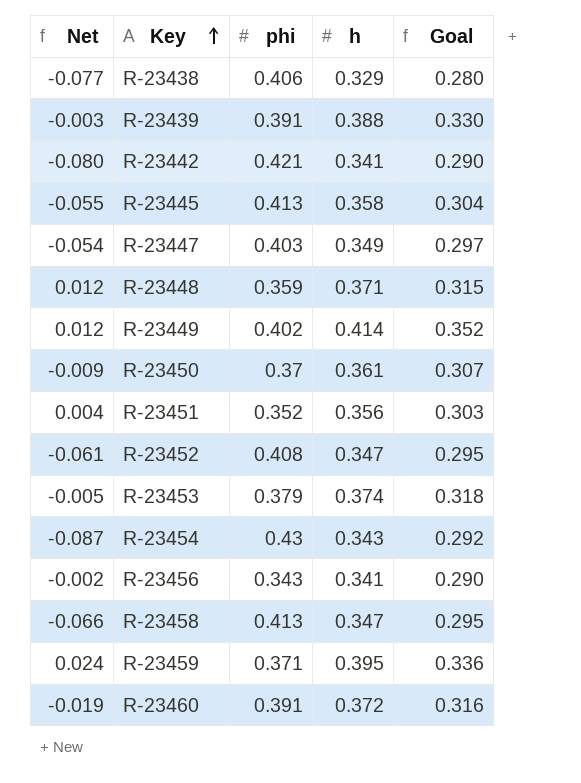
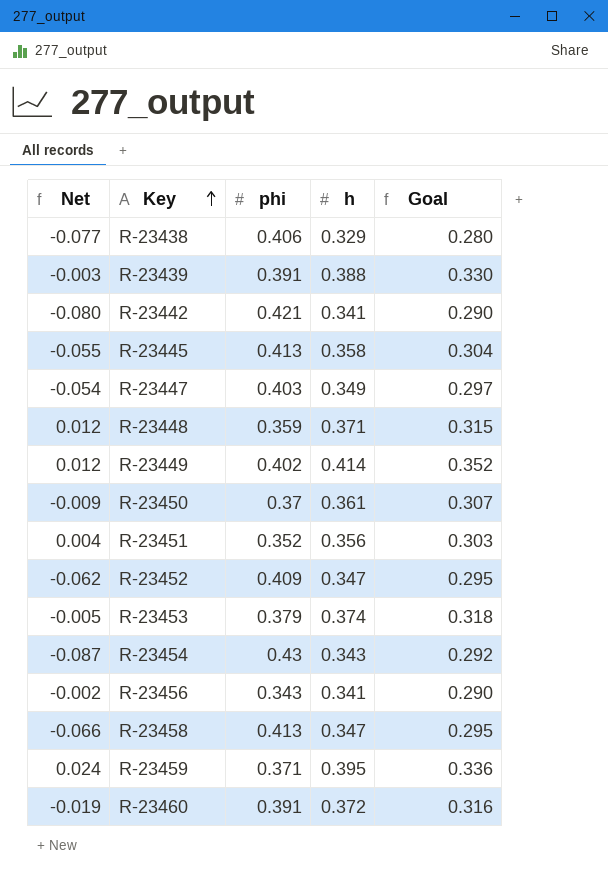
R-23452 | Net: -0.061 -> -0.062
R-23452 | phi: 0.408 -> 0.409

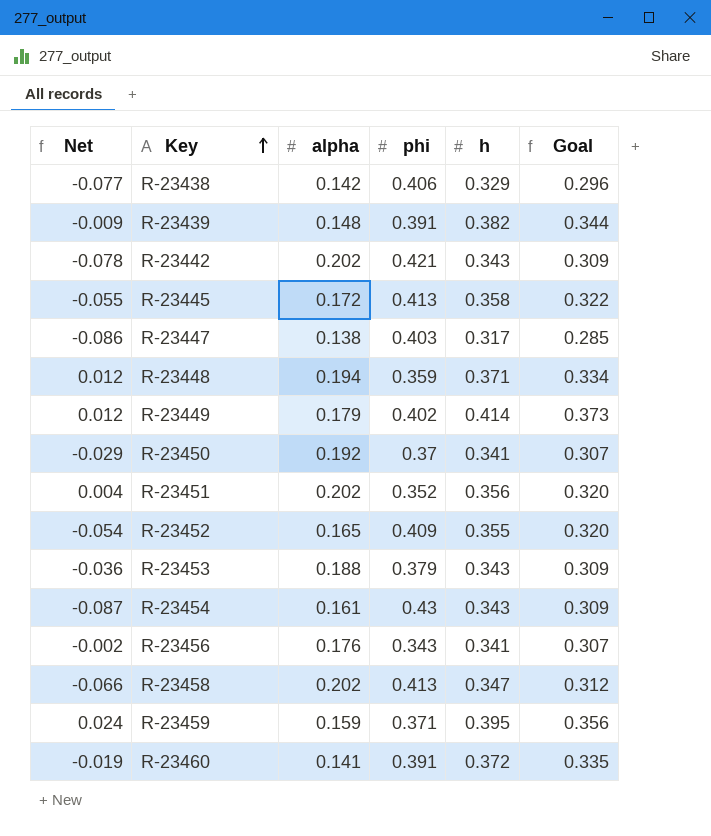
column alpha | position: none -> 3
column Goal | formula: [h] * 0.85 -> [h] * 0.9
R-23439 | Net: -0.003 -> -0.009
R-23439 | h: 0.388 -> 0.382
R-23442 | Net: -0.080 -> -0.078
R-23442 | h: 0.341 -> 0.343
R-23447 | Net: -0.054 -> -0.086
R-23447 | h: 0.349 -> 0.317
R-23450 | Net: -0.009 -> -0.029
R-23450 | h: 0.361 -> 0.341
R-23452 | Net: -0.062 -> -0.054
R-23452 | h: 0.347 -> 0.355
R-23453 | Net: -0.005 -> -0.036
R-23453 | h: 0.374 -> 0.343

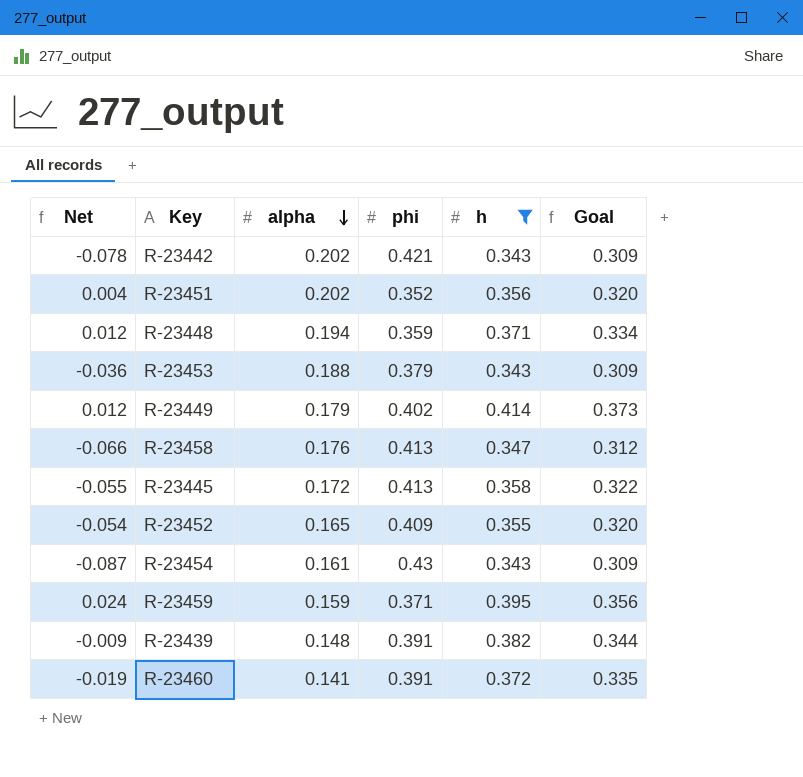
filter: none -> h >= 0.343
row order: Key ascending -> alpha descending
R-23458 | alpha: 0.202 -> 0.176

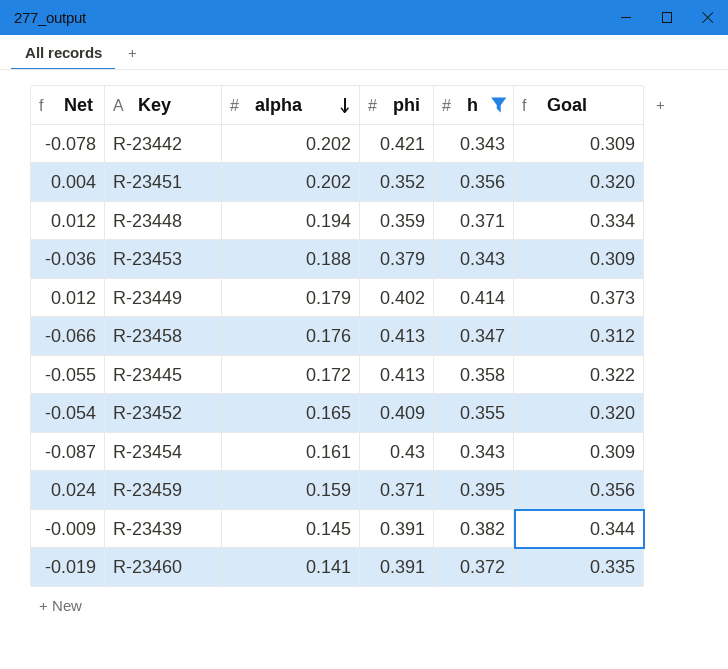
R-23439 | alpha: 0.148 -> 0.145

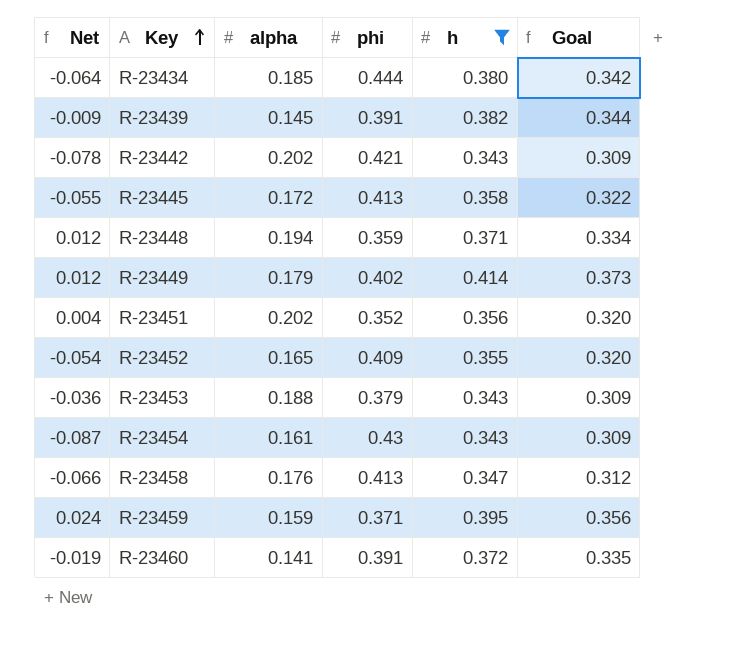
row order: alpha descending -> Key ascending
row R-23434: none -> -0.064 | 0.185 | 0.444 | 0.380 | 0.342

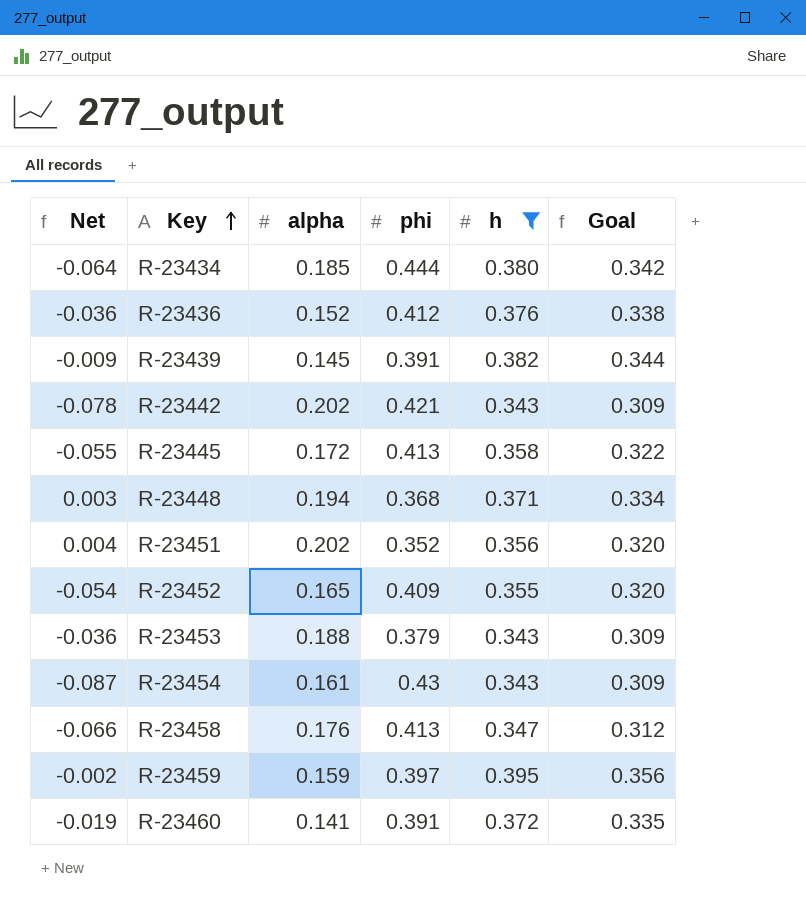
row R-23449: 0.012 | 0.179 | 0.402 | 0.414 | 0.373 -> none
row R-23436: none -> -0.036 | 0.152 | 0.412 | 0.376 | 0.338
R-23448 | Net: 0.012 -> 0.003
R-23448 | phi: 0.359 -> 0.368
R-23459 | Net: 0.024 -> -0.002
R-23459 | phi: 0.371 -> 0.397

